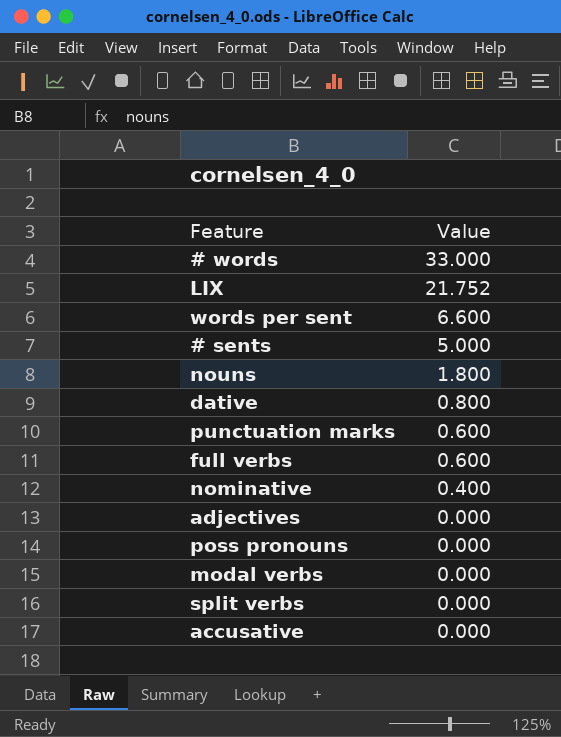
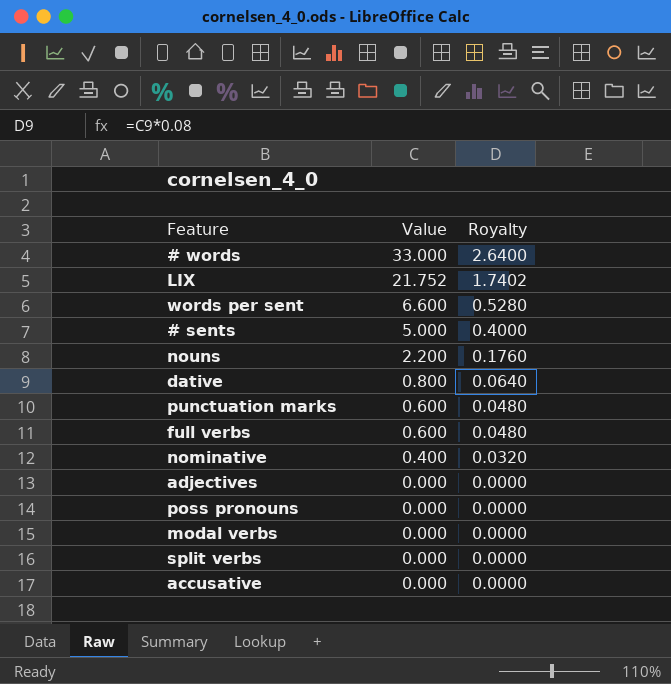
column Royalty | formula: none -> [Value] * 0.08
nouns | Value: 1.800 -> 2.200

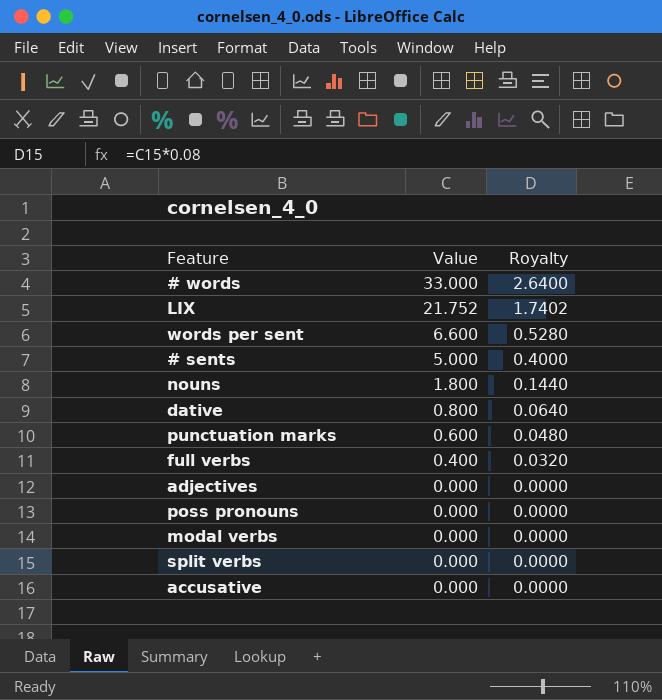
row nominative: 0.400 | 0.0320 -> none
nouns | Value: 2.200 -> 1.800
nouns | Royalty: 0.1760 -> 0.1440
full verbs | Value: 0.600 -> 0.400
full verbs | Royalty: 0.0480 -> 0.0320

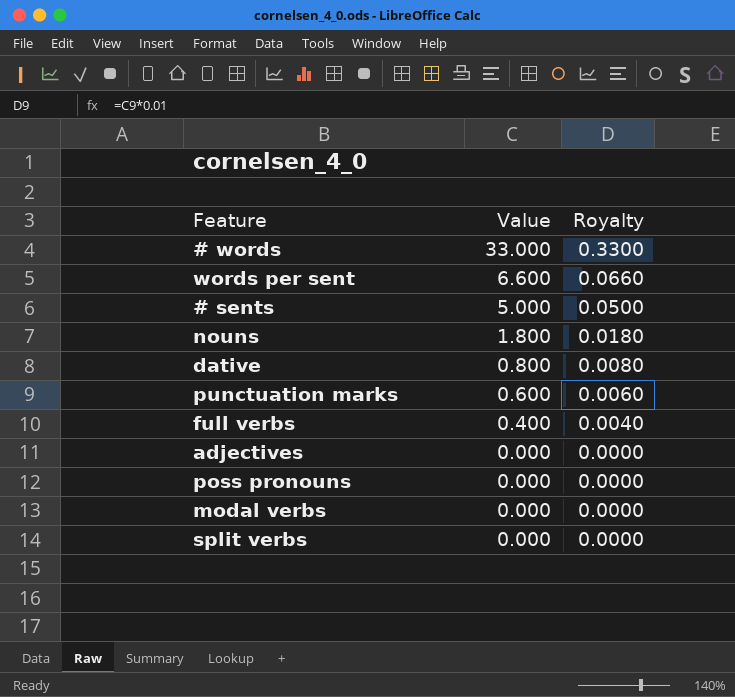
column Royalty | formula: [Value] * 0.08 -> [Value] * 0.01
row LIX: 21.752 | 1.7402 -> none
row accusative: 0.000 | 0.0000 -> none

